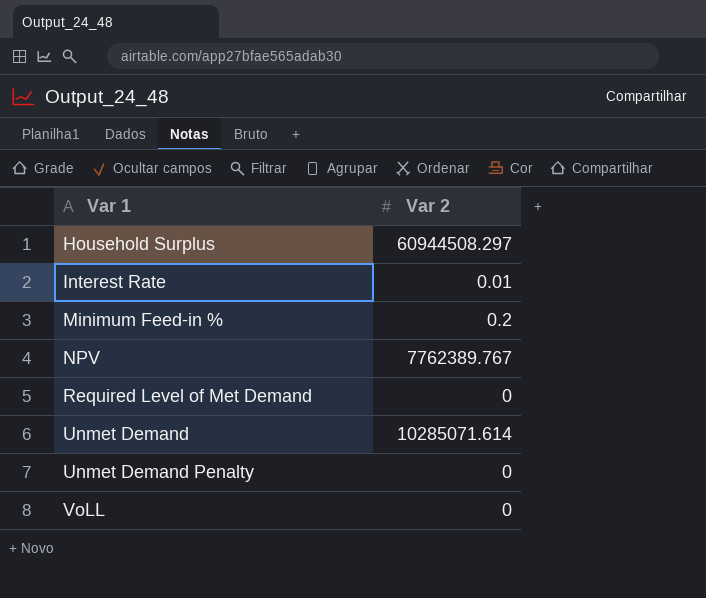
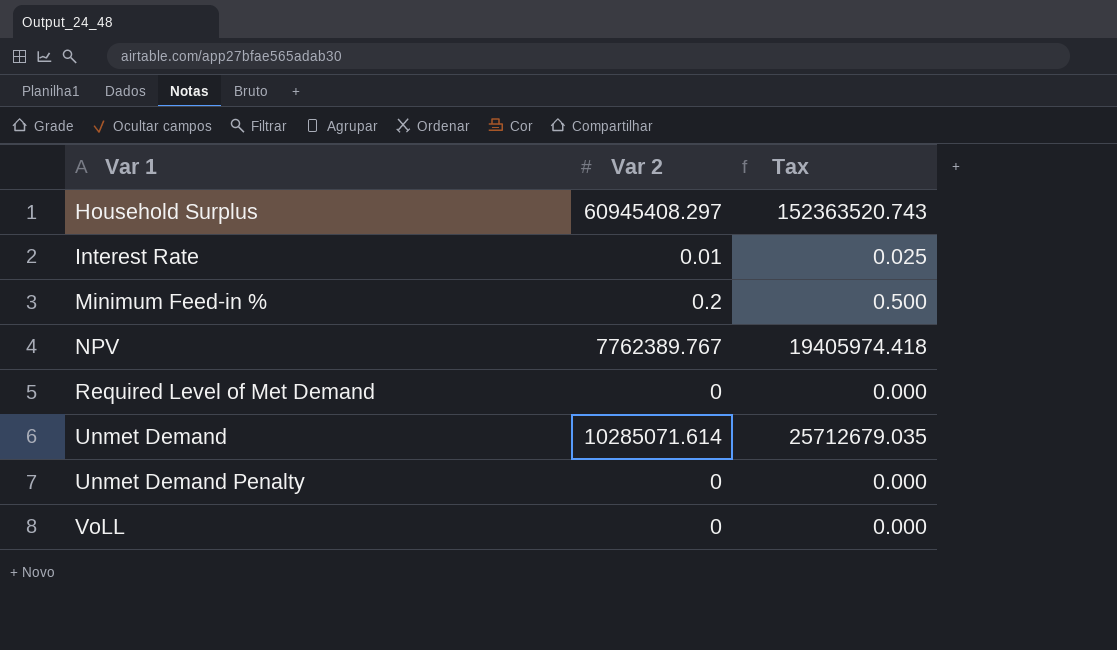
column Tax | formula: none -> [Var 2] * 2.5
Household Surplus | Var 2: 60944508.297 -> 60945408.297

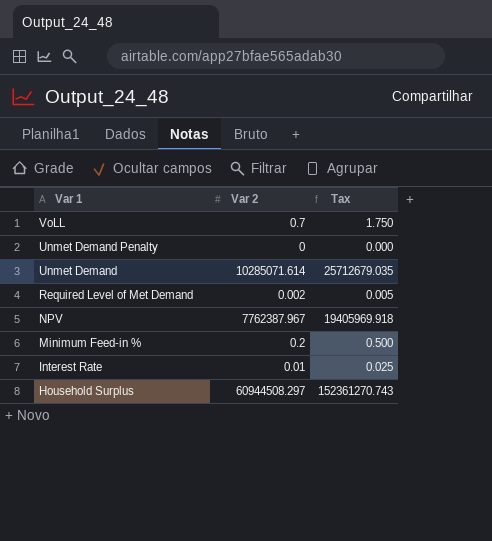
row order: Var 1 ascending -> Var 1 descending
VoLL | Var 2: 0 -> 0.7
VoLL | Tax: 0.000 -> 1.750
Required Level of Met Demand | Var 2: 0 -> 0.002
Required Level of Met Demand | Tax: 0.000 -> 0.005
NPV | Var 2: 7762389.767 -> 7762387.967
NPV | Tax: 19405974.418 -> 19405969.918
Household Surplus | Var 2: 60945408.297 -> 60944508.297
Household Surplus | Tax: 152363520.743 -> 152361270.743

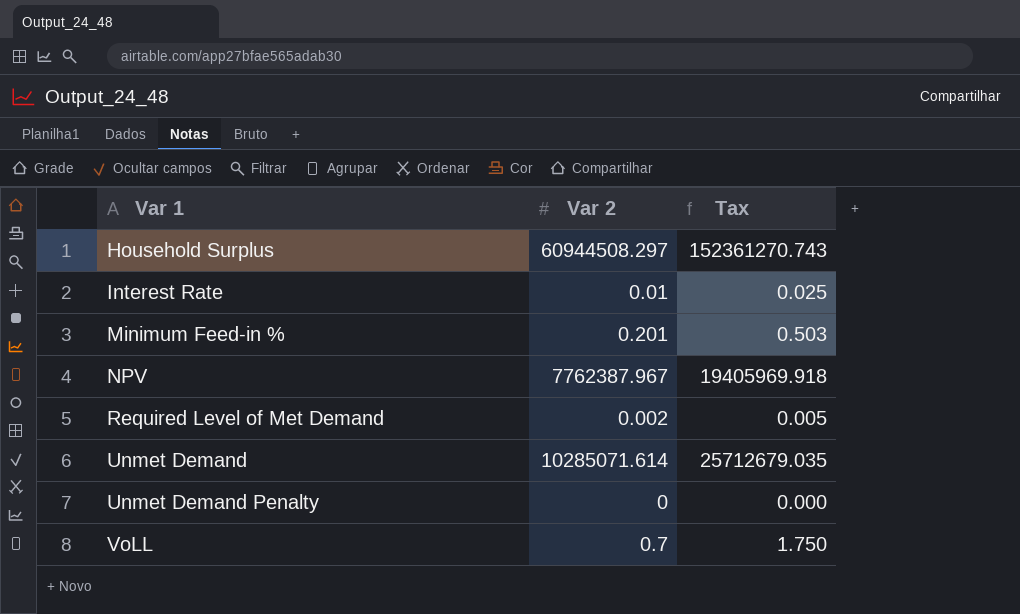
row order: Var 1 descending -> Var 1 ascending
Minimum Feed-in % | Var 2: 0.2 -> 0.201
Minimum Feed-in % | Tax: 0.500 -> 0.503

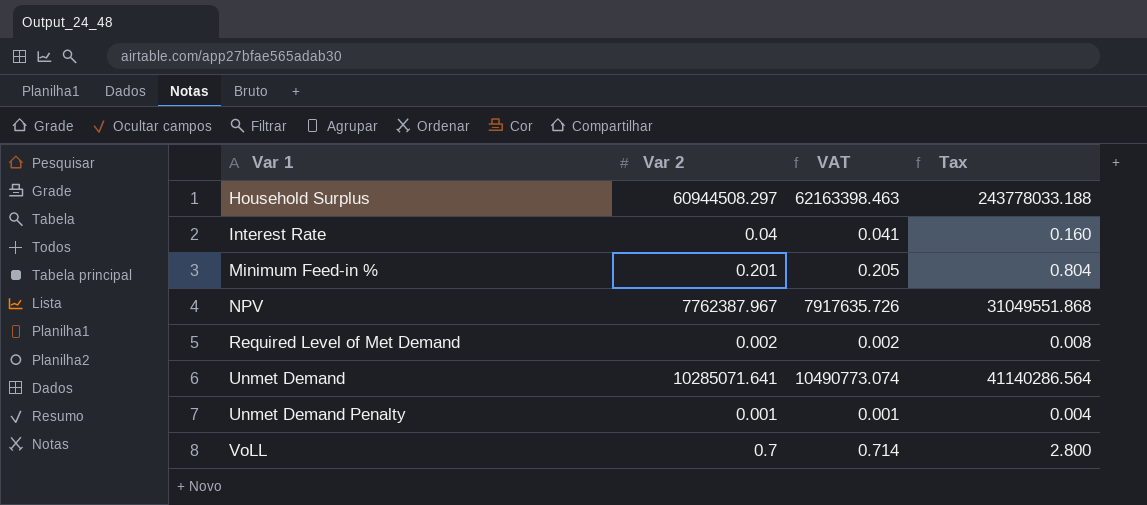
column VAT | formula: none -> [Var 2] * 1.02
column Tax | formula: [Var 2] * 2.5 -> [Var 2] * 4
Interest Rate | Var 2: 0.01 -> 0.04
Unmet Demand | Var 2: 10285071.614 -> 10285071.641
Unmet Demand Penalty | Var 2: 0 -> 0.001

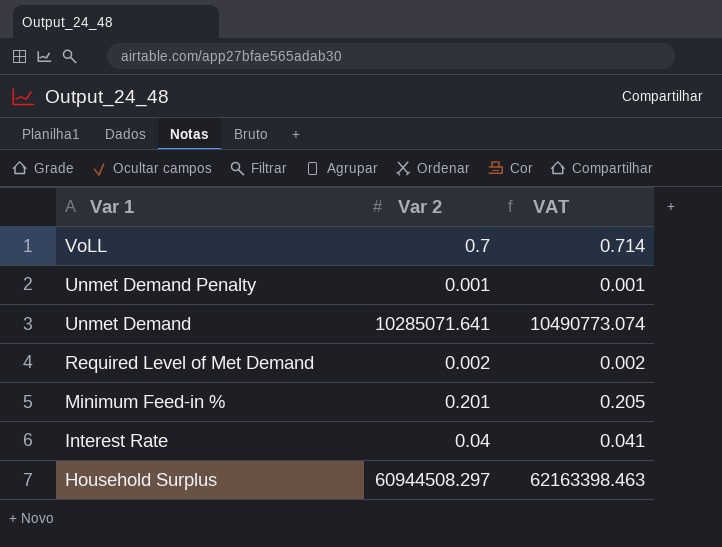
row order: Var 1 ascending -> Var 1 descending
column Tax | formula: [Var 2] * 4 -> none
row NPV: 7762387.967 | 7917635.726 | 31049551.868 -> none

